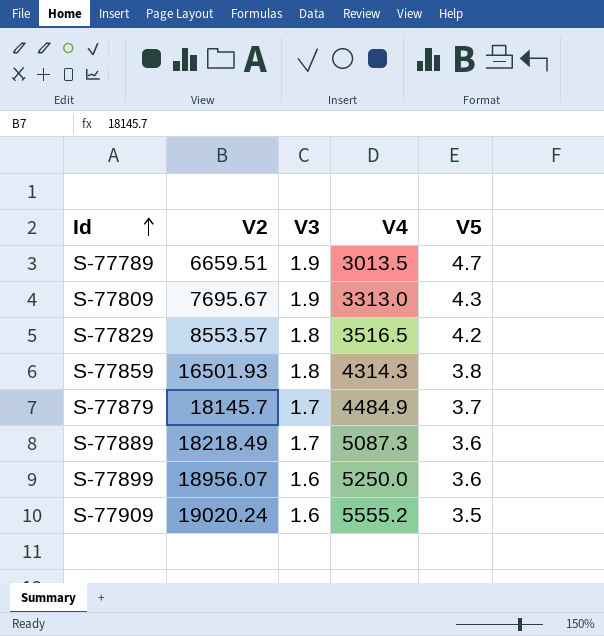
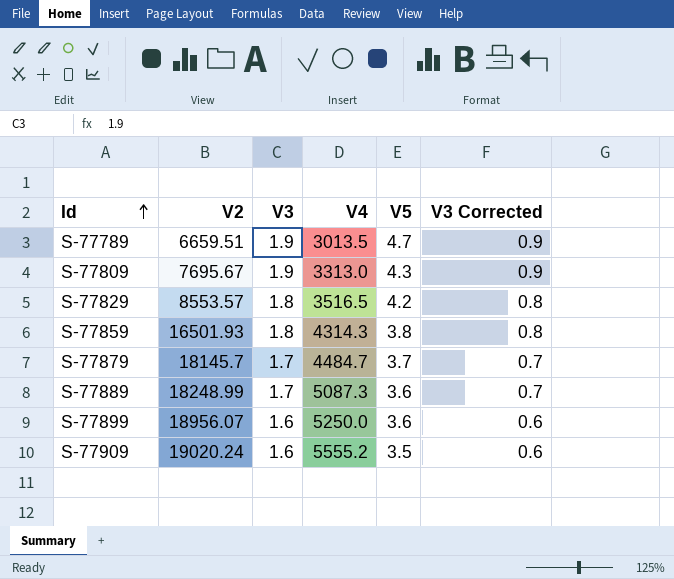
column V3 Corrected | formula: none -> [V3] - 1
S-77879 | V4: 4484.9 -> 4484.7
S-77889 | V2: 18218.49 -> 18248.99

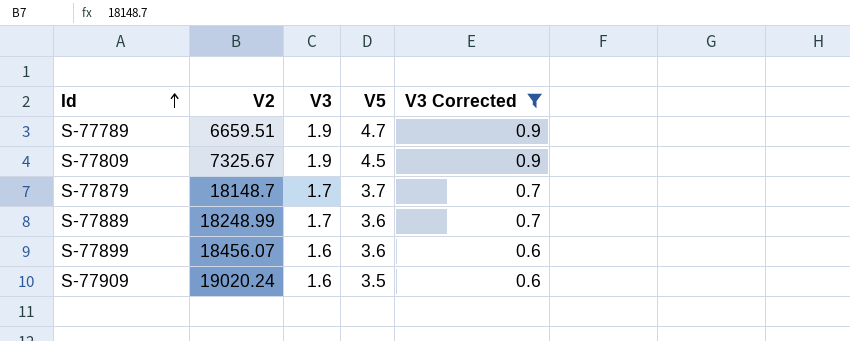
filter: none -> V3 Corrected != 0.8
column V4 | position: 4 -> none
S-77809 | V2: 7695.67 -> 7325.67
S-77809 | V5: 4.3 -> 4.5
S-77879 | V2: 18145.7 -> 18148.7
S-77899 | V2: 18956.07 -> 18456.07

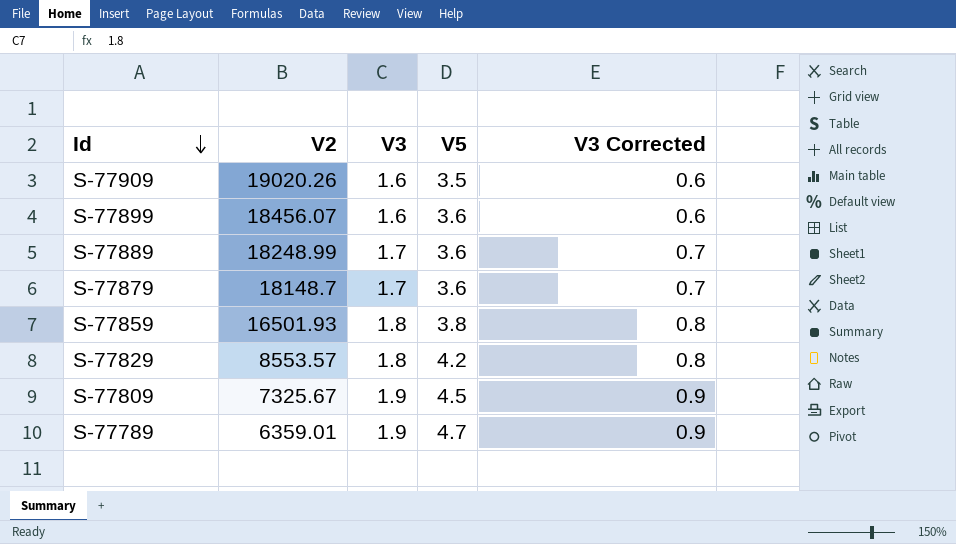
filter: V3 Corrected != 0.8 -> none
row order: Id ascending -> Id descending
S-77909 | V2: 19020.24 -> 19020.26
S-77879 | V5: 3.7 -> 3.6
S-77789 | V2: 6659.51 -> 6359.01

